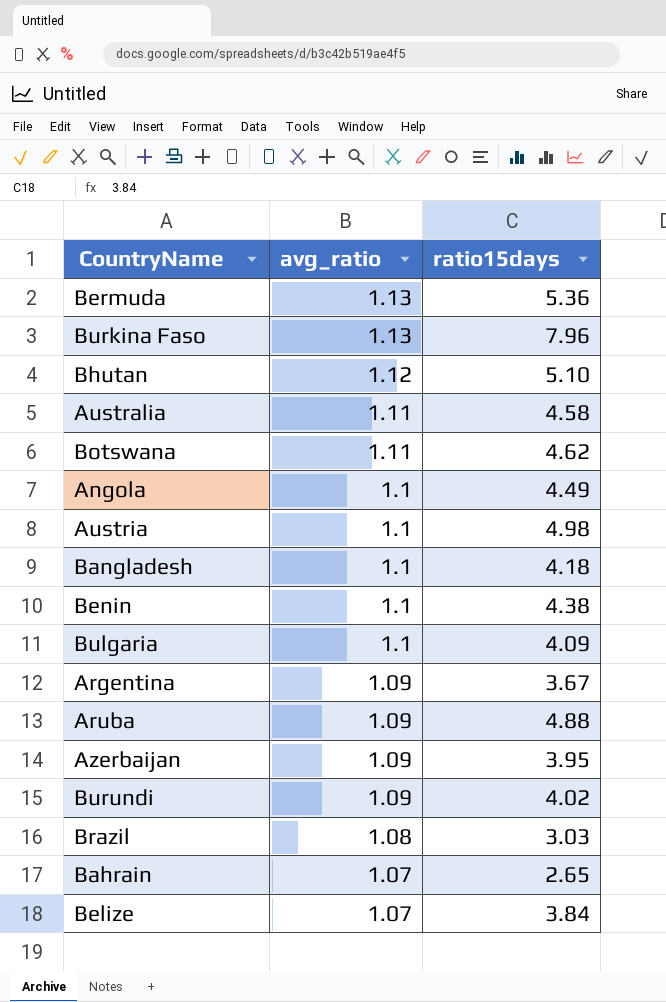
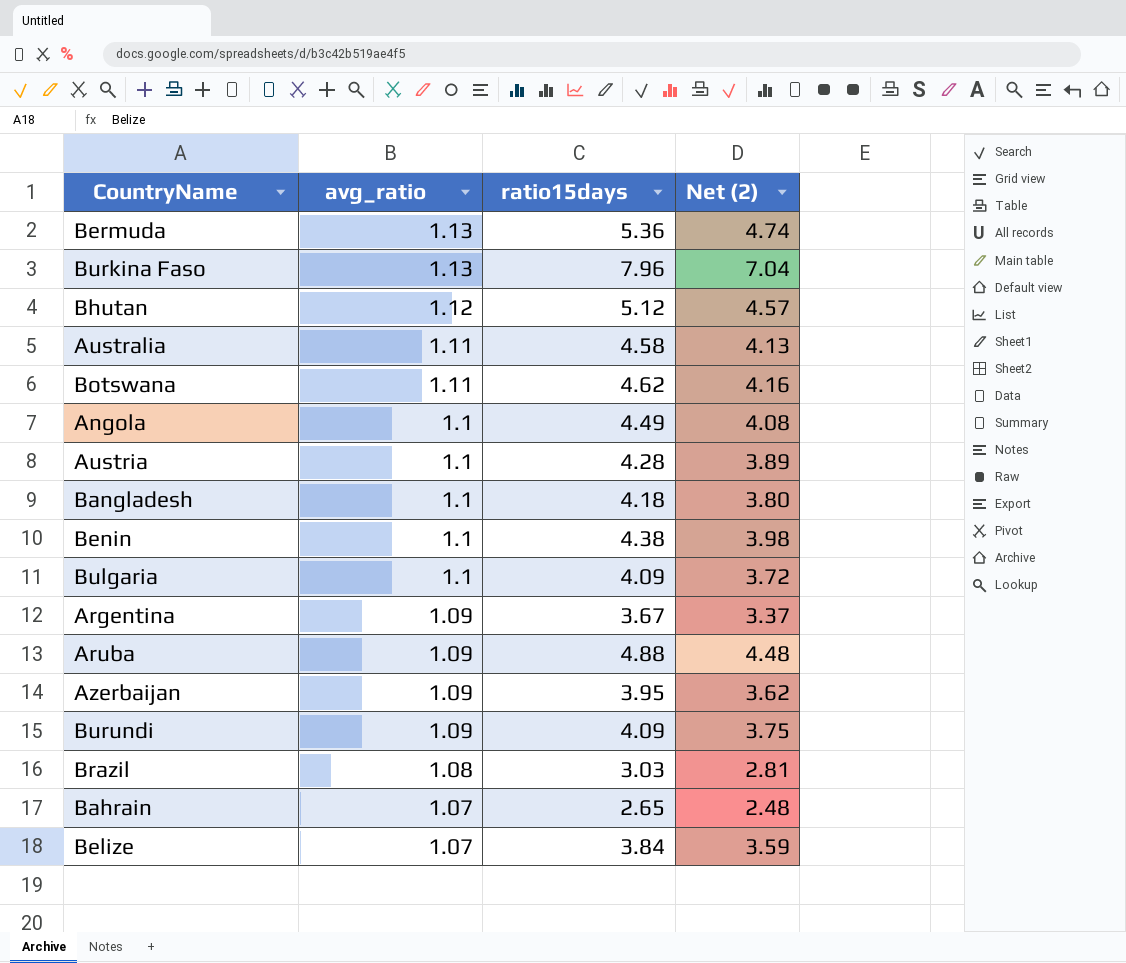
column Net (2) | formula: none -> [ratio15days] / [avg_ratio]
Bhutan | ratio15days: 5.10 -> 5.12
Austria | ratio15days: 4.98 -> 4.28
Burundi | ratio15days: 4.02 -> 4.09

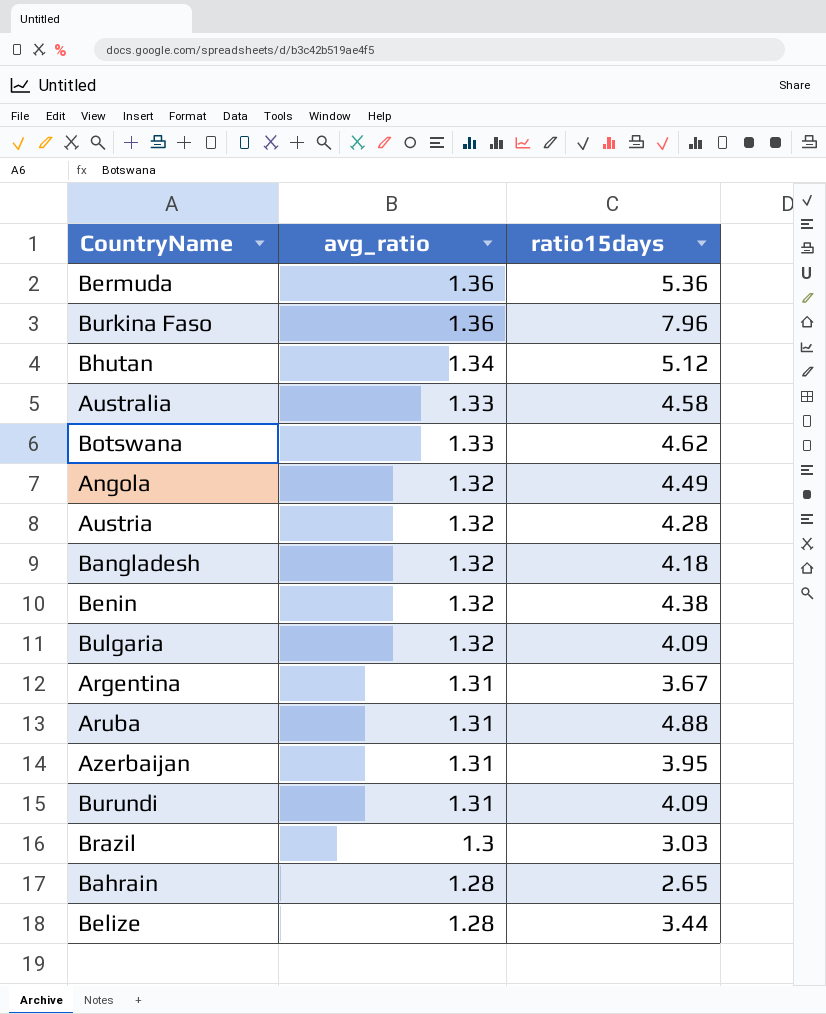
column Net (2) | formula: [ratio15days] / [avg_ratio] -> none
Bermuda | avg_ratio: 1.13 -> 1.36
Burkina Faso | avg_ratio: 1.13 -> 1.36
Bhutan | avg_ratio: 1.12 -> 1.34
Australia | avg_ratio: 1.11 -> 1.33
Botswana | avg_ratio: 1.11 -> 1.33
Angola | avg_ratio: 1.1 -> 1.32
Austria | avg_ratio: 1.1 -> 1.32
Bangladesh | avg_ratio: 1.1 -> 1.32
Benin | avg_ratio: 1.1 -> 1.32
Bulgaria | avg_ratio: 1.1 -> 1.32
Argentina | avg_ratio: 1.09 -> 1.31
Aruba | avg_ratio: 1.09 -> 1.31
Azerbaijan | avg_ratio: 1.09 -> 1.31
Burundi | avg_ratio: 1.09 -> 1.31
Brazil | avg_ratio: 1.08 -> 1.3
Bahrain | avg_ratio: 1.07 -> 1.28
Belize | avg_ratio: 1.07 -> 1.28
Belize | ratio15days: 3.84 -> 3.44

